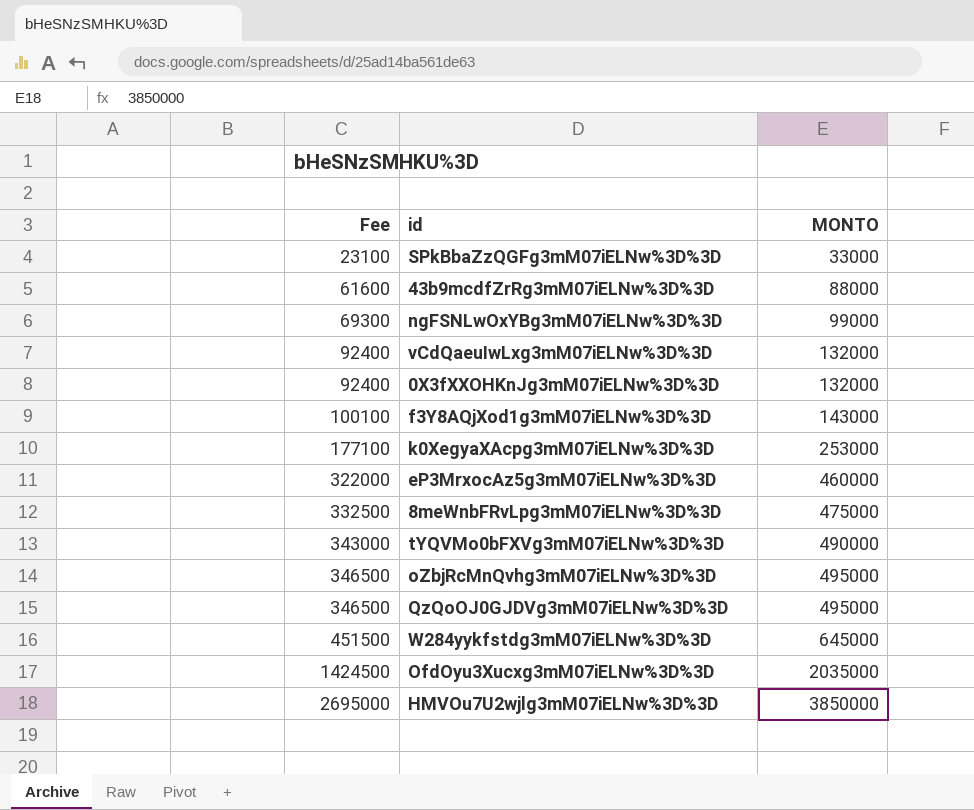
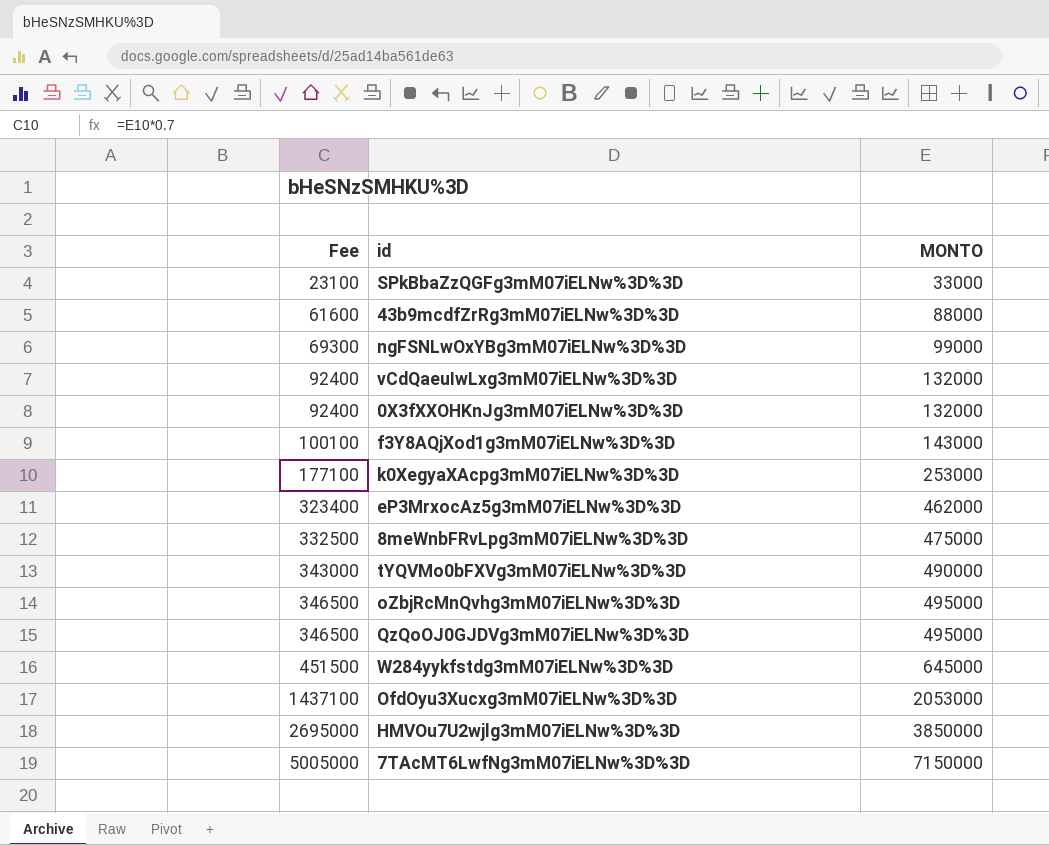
eP3MrxocAz5g3mM07iELNw%3D%3D | Fee: 322000 -> 323400
eP3MrxocAz5g3mM07iELNw%3D%3D | MONTO: 460000 -> 462000
OfdOyu3Xucxg3mM07iELNw%3D%3D | Fee: 1424500 -> 1437100
OfdOyu3Xucxg3mM07iELNw%3D%3D | MONTO: 2035000 -> 2053000
row 7TAcMT6LwfNg3mM07iELNw%3D%3D: none -> 5005000 | 7150000

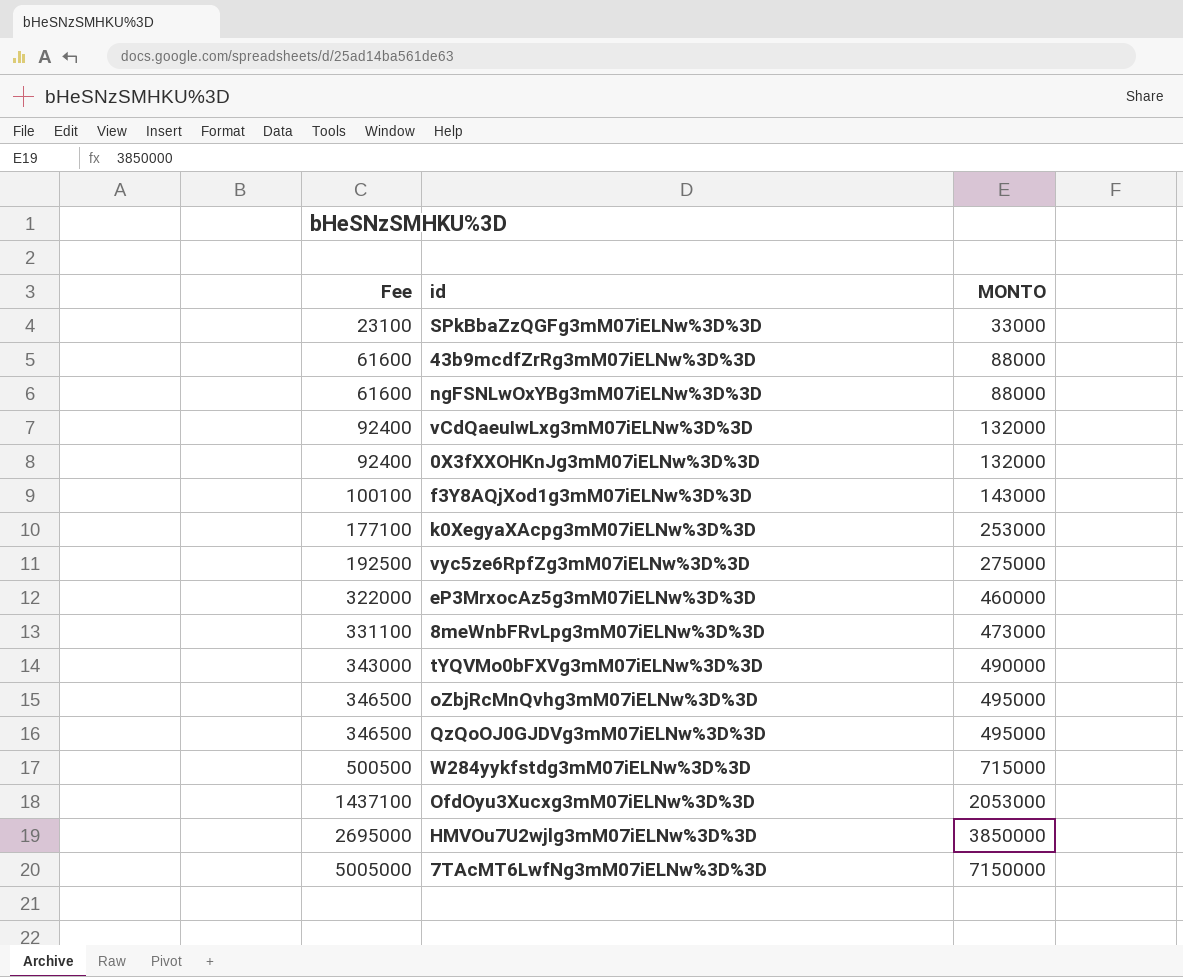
ngFSNLwOxYBg3mM07iELNw%3D%3D | Fee: 69300 -> 61600
ngFSNLwOxYBg3mM07iELNw%3D%3D | MONTO: 99000 -> 88000
row vyc5ze6RpfZg3mM07iELNw%3D%3D: none -> 192500 | 275000
eP3MrxocAz5g3mM07iELNw%3D%3D | Fee: 323400 -> 322000
eP3MrxocAz5g3mM07iELNw%3D%3D | MONTO: 462000 -> 460000
8meWnbFRvLpg3mM07iELNw%3D%3D | Fee: 332500 -> 331100
8meWnbFRvLpg3mM07iELNw%3D%3D | MONTO: 475000 -> 473000
W284yykfstdg3mM07iELNw%3D%3D | Fee: 451500 -> 500500
W284yykfstdg3mM07iELNw%3D%3D | MONTO: 645000 -> 715000

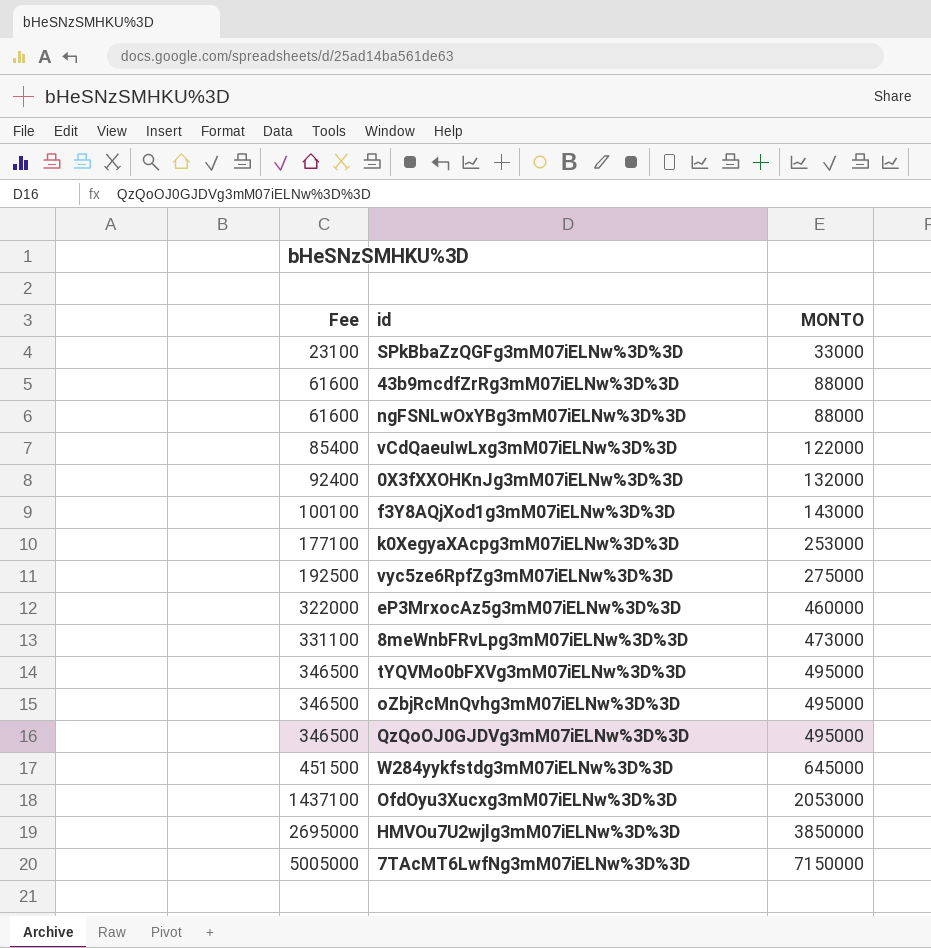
vCdQaeuIwLxg3mM07iELNw%3D%3D | Fee: 92400 -> 85400
vCdQaeuIwLxg3mM07iELNw%3D%3D | MONTO: 132000 -> 122000
tYQVMo0bFXVg3mM07iELNw%3D%3D | Fee: 343000 -> 346500
tYQVMo0bFXVg3mM07iELNw%3D%3D | MONTO: 490000 -> 495000
W284yykfstdg3mM07iELNw%3D%3D | Fee: 500500 -> 451500
W284yykfstdg3mM07iELNw%3D%3D | MONTO: 715000 -> 645000

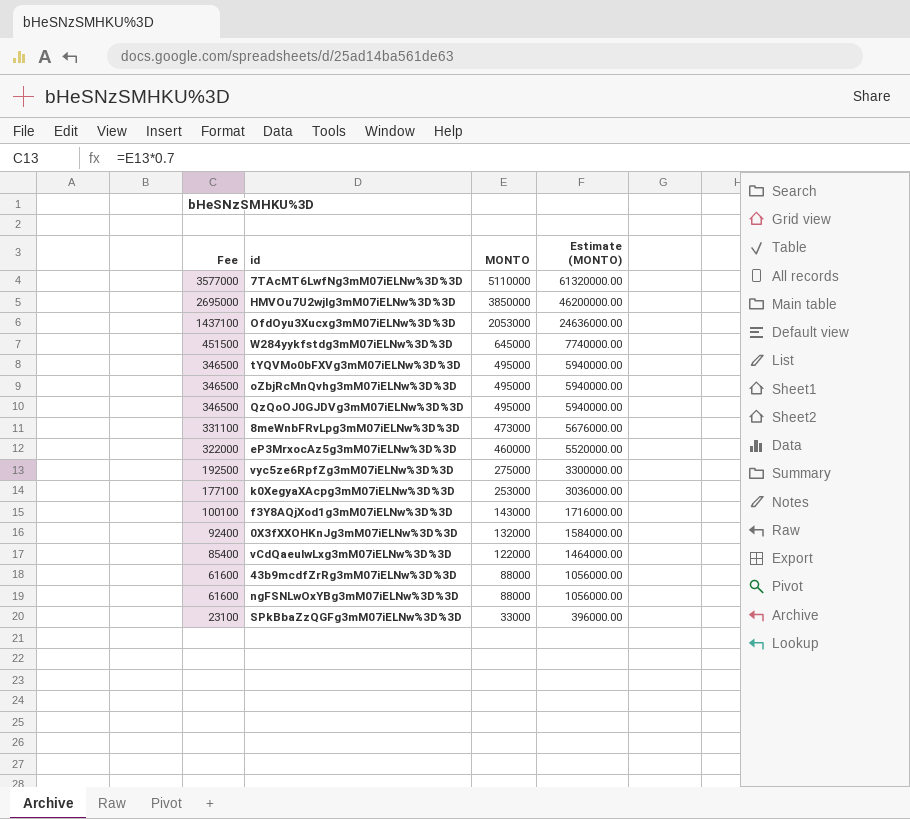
row order: Fee ascending -> Fee descending
column Estimate (MONTO) | formula: none -> [MONTO] * 12
7TAcMT6LwfNg3mM07iELNw%3D%3D | Fee: 5005000 -> 3577000
7TAcMT6LwfNg3mM07iELNw%3D%3D | MONTO: 7150000 -> 5110000

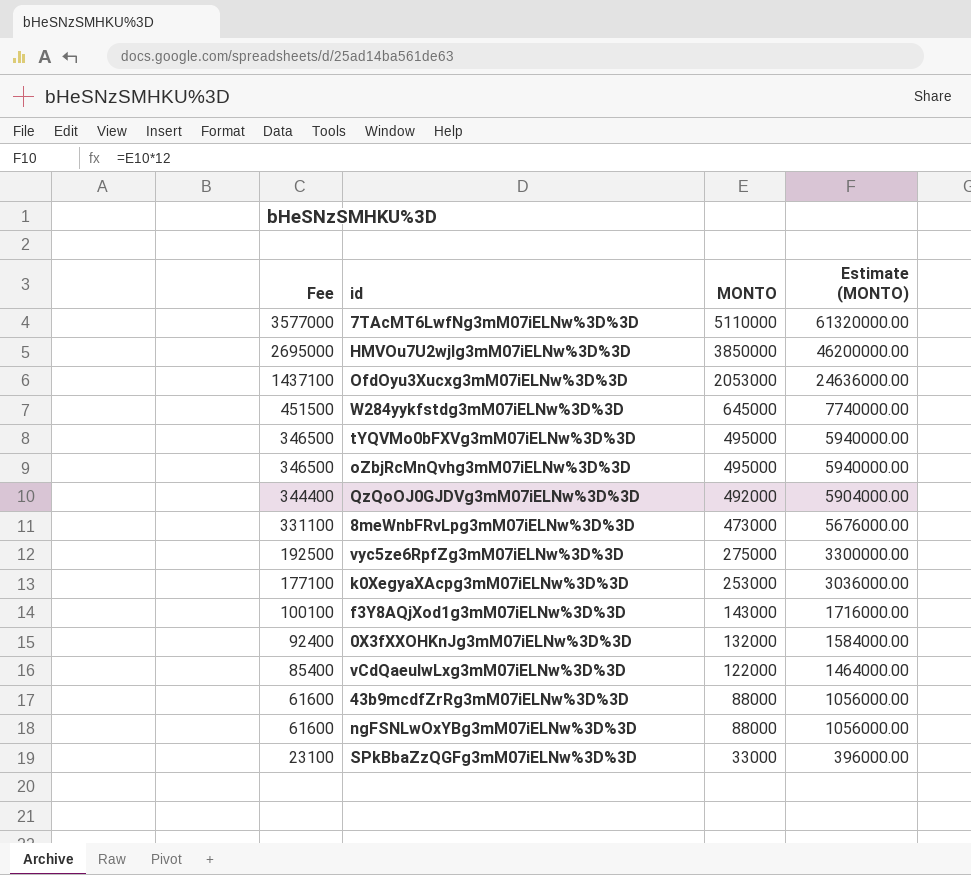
row eP3MrxocAz5g3mM07iELNw%3D%3D: 322000 | 460000 | 5520000.00 -> none
QzQoOJ0GJDVg3mM07iELNw%3D%3D | Fee: 346500 -> 344400
QzQoOJ0GJDVg3mM07iELNw%3D%3D | MONTO: 495000 -> 492000
QzQoOJ0GJDVg3mM07iELNw%3D%3D | Estimate (MONTO): 5940000.00 -> 5904000.00

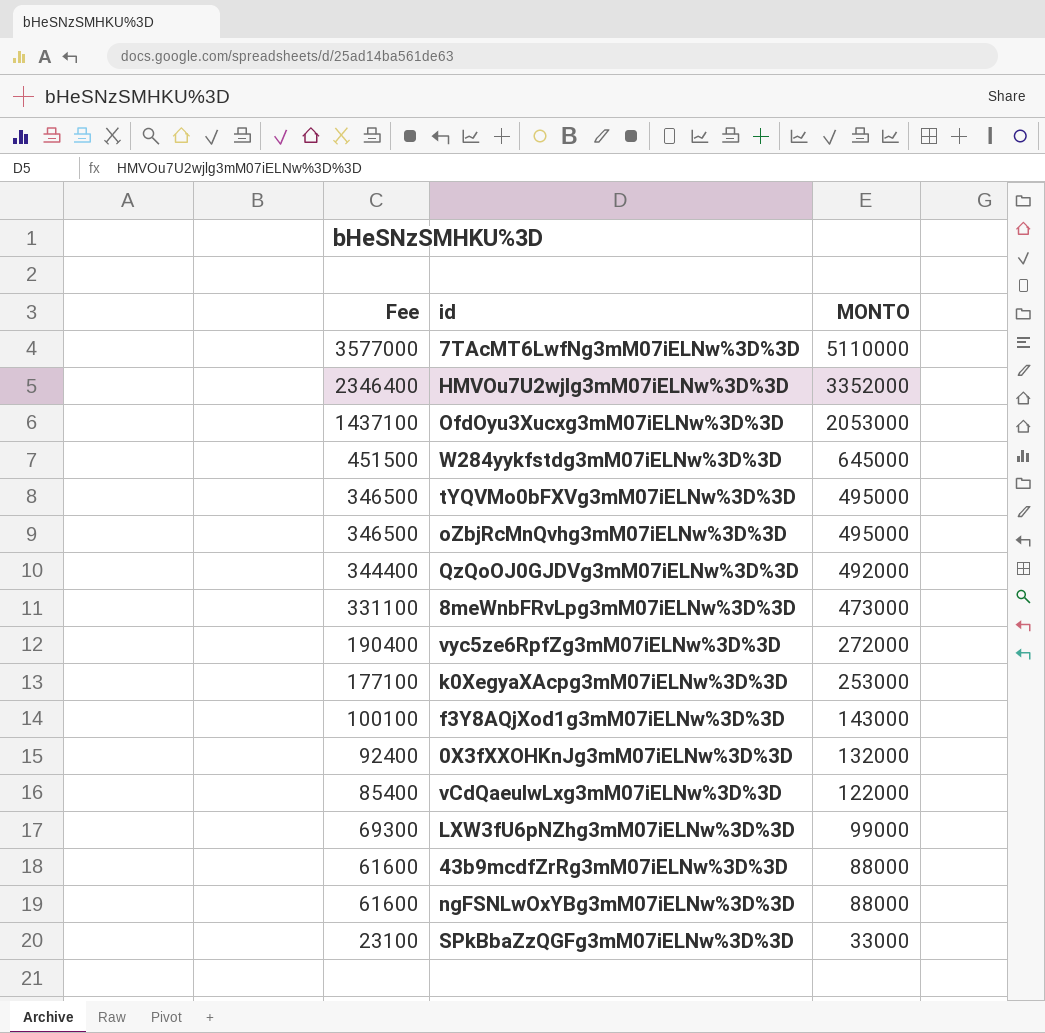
column Estimate (MONTO) | formula: [MONTO] * 12 -> none
HMVOu7U2wjlg3mM07iELNw%3D%3D | Fee: 2695000 -> 2346400
HMVOu7U2wjlg3mM07iELNw%3D%3D | MONTO: 3850000 -> 3352000
vyc5ze6RpfZg3mM07iELNw%3D%3D | Fee: 192500 -> 190400
vyc5ze6RpfZg3mM07iELNw%3D%3D | MONTO: 275000 -> 272000
row LXW3fU6pNZhg3mM07iELNw%3D%3D: none -> 69300 | 99000

